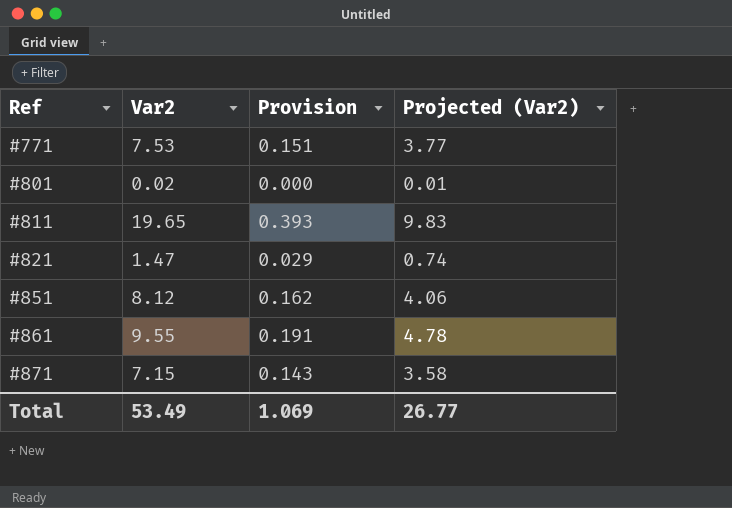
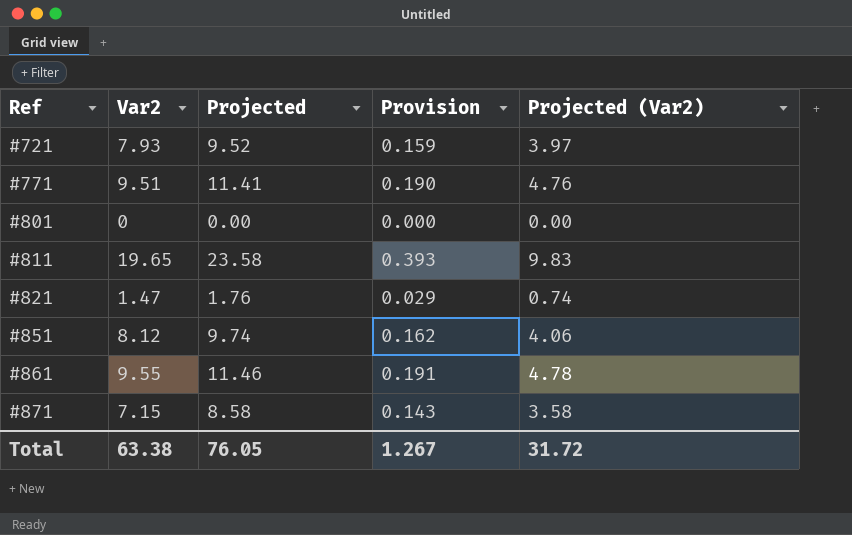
column Projected | formula: none -> [Var2] * 1.2
row #721: none -> 7.93 | 9.52 | 0.159 | 3.97
#771 | Var2: 7.53 -> 9.51
#771 | Provision: 0.151 -> 0.190
#771 | Projected (Var2): 3.77 -> 4.76
#801 | Var2: 0.02 -> 0
#801 | Projected (Var2): 0.01 -> 0.00
Total | Var2: 53.49 -> 63.38
Total | Provision: 1.069 -> 1.267
Total | Projected (Var2): 26.77 -> 31.72

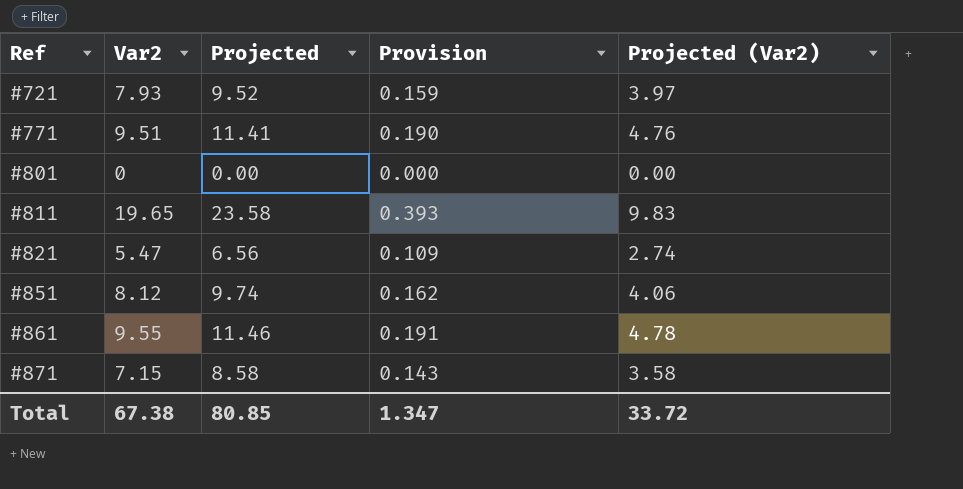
#821 | Var2: 1.47 -> 5.47
#821 | Projected: 1.76 -> 6.56
#821 | Provision: 0.029 -> 0.109
#821 | Projected (Var2): 0.74 -> 2.74
Total | Var2: 63.38 -> 67.38
Total | Projected: 76.05 -> 80.85
Total | Provision: 1.267 -> 1.347
Total | Projected (Var2): 31.72 -> 33.72

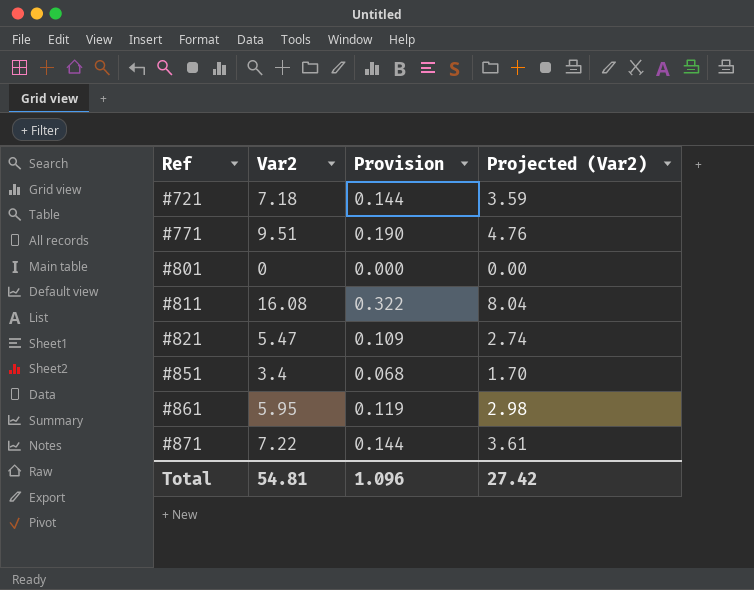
column Projected | formula: [Var2] * 1.2 -> none
#721 | Var2: 7.93 -> 7.18
#721 | Provision: 0.159 -> 0.144
#721 | Projected (Var2): 3.97 -> 3.59
#811 | Var2: 19.65 -> 16.08
#811 | Provision: 0.393 -> 0.322
#811 | Projected (Var2): 9.83 -> 8.04
#851 | Var2: 8.12 -> 3.4
#851 | Provision: 0.162 -> 0.068
#851 | Projected (Var2): 4.06 -> 1.70
#861 | Var2: 9.55 -> 5.95
#861 | Provision: 0.191 -> 0.119
#861 | Projected (Var2): 4.78 -> 2.98
#871 | Var2: 7.15 -> 7.22
#871 | Provision: 0.143 -> 0.144
#871 | Projected (Var2): 3.58 -> 3.61
Total | Var2: 67.38 -> 54.81
Total | Provision: 1.347 -> 1.096
Total | Projected (Var2): 33.72 -> 27.42

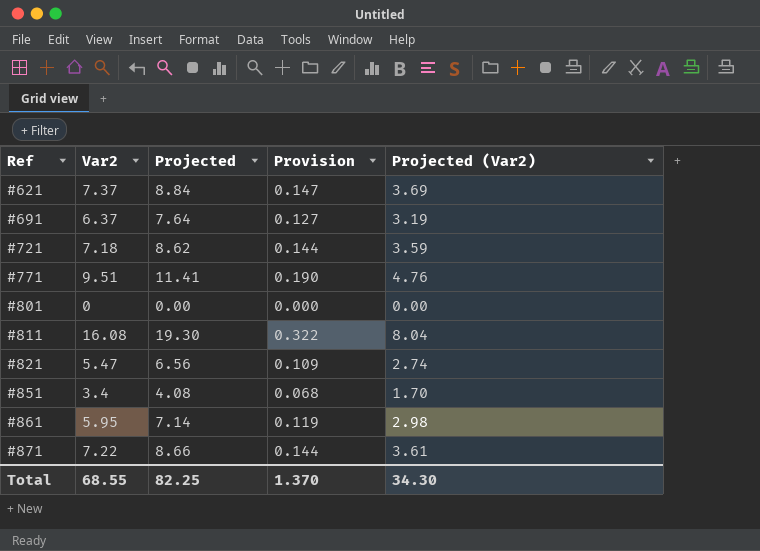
column Projected | formula: none -> [Var2] * 1.2
row #621: none -> 7.37 | 8.84 | 0.147 | 3.69
row #691: none -> 6.37 | 7.64 | 0.127 | 3.19
Total | Var2: 54.81 -> 68.55
Total | Provision: 1.096 -> 1.370
Total | Projected (Var2): 27.42 -> 34.30

